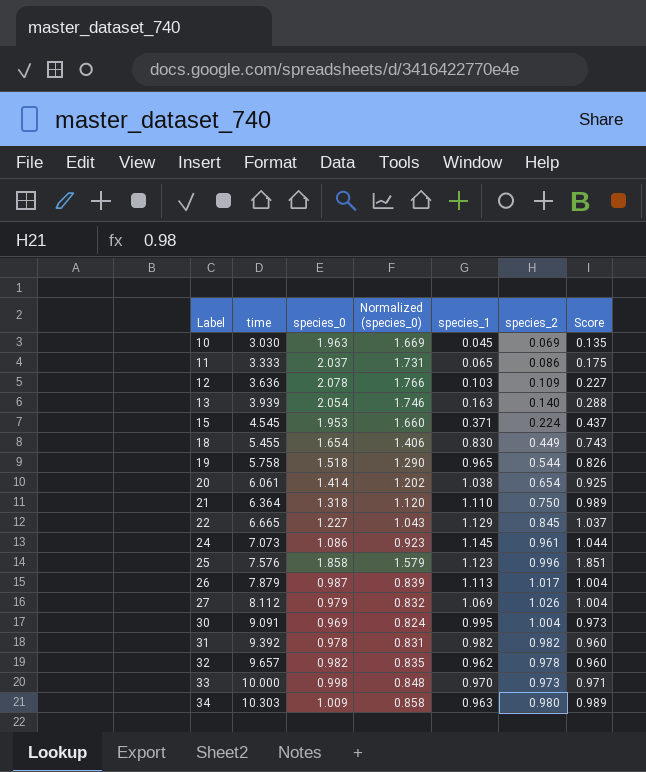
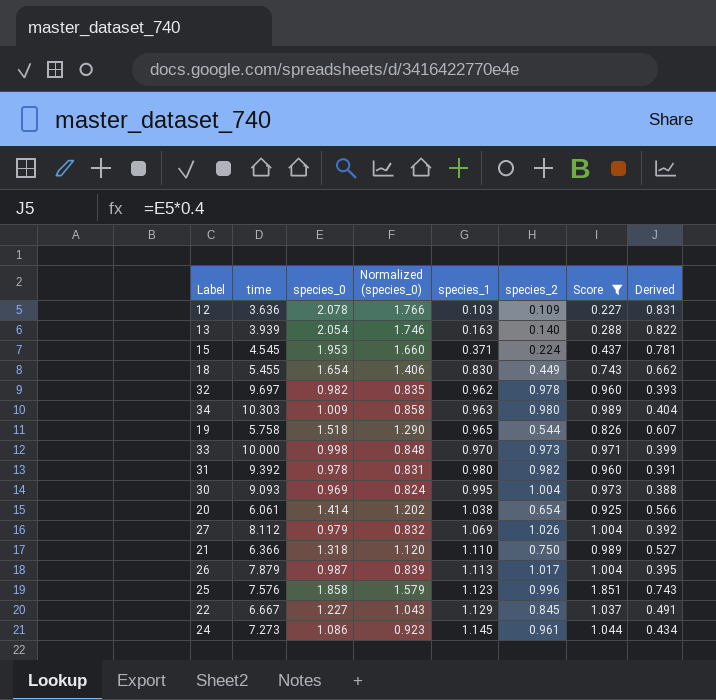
filter: none -> Score >= 0.227
row order: Label ascending -> species_1 ascending
column Derived | formula: none -> [species_0] * 0.4
32 | time: 9.657 -> 9.697
31 | species_1: 0.982 -> 0.980
30 | time: 9.091 -> 9.093
21 | time: 6.364 -> 6.366
22 | time: 6.665 -> 6.667
24 | time: 7.073 -> 7.273

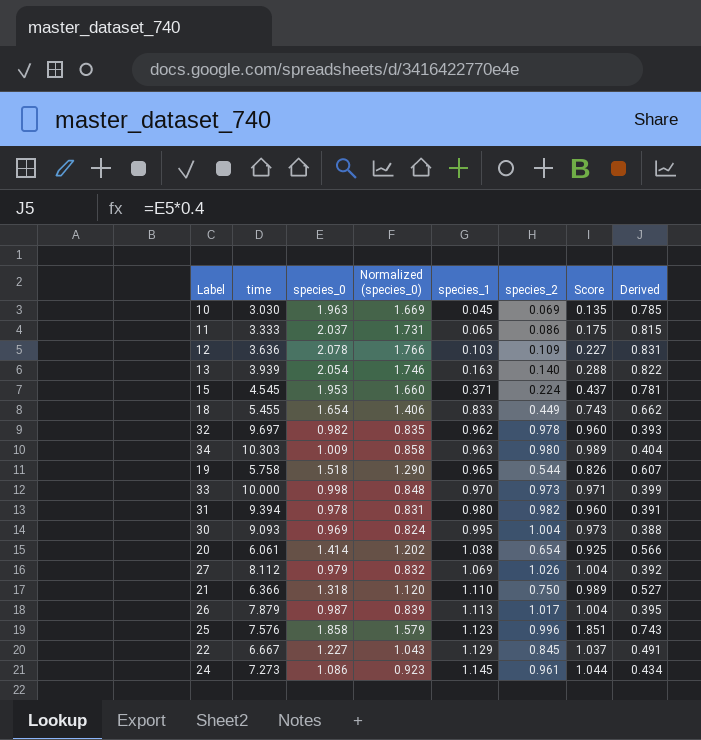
filter: Score >= 0.227 -> none
18 | species_1: 0.830 -> 0.833
31 | time: 9.392 -> 9.394

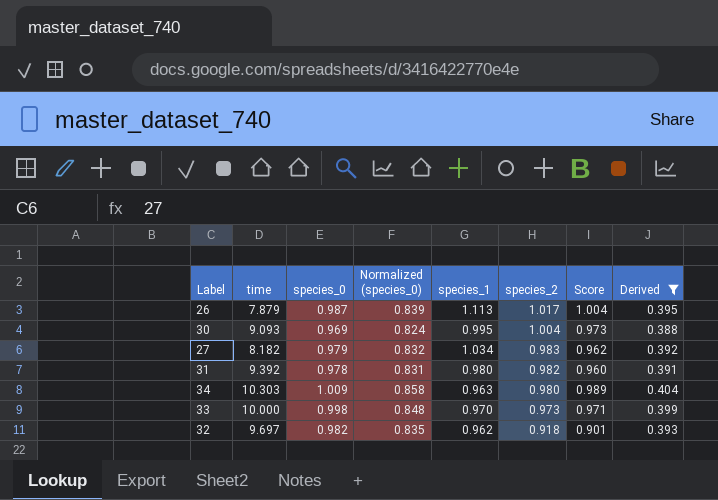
filter: none -> Derived <= 0.404
row order: species_1 ascending -> species_2 descending
27 | time: 8.112 -> 8.182
27 | species_1: 1.069 -> 1.034
27 | species_2: 1.026 -> 0.983
27 | Score: 1.004 -> 0.962
31 | time: 9.394 -> 9.392
32 | species_2: 0.978 -> 0.918
32 | Score: 0.960 -> 0.901

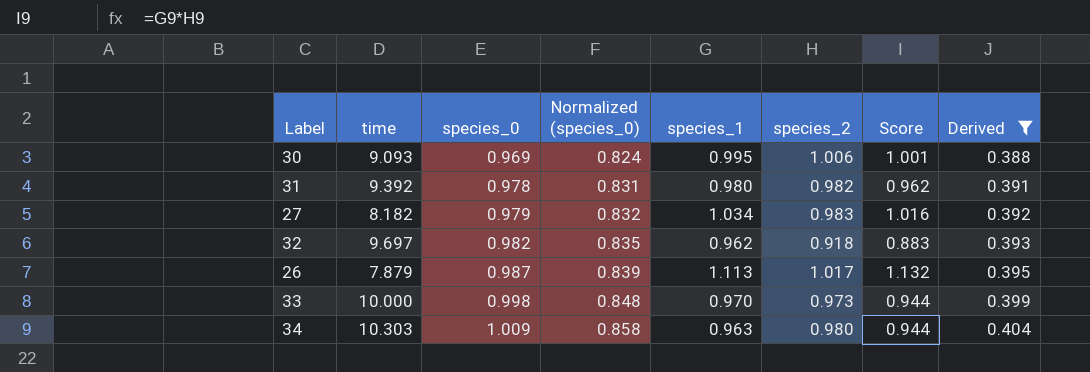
row order: species_2 descending -> species_0 ascending
column Score | formula: [species_0] * [species_2] -> [species_1] * [species_2]
30 | species_2: 1.004 -> 1.006

